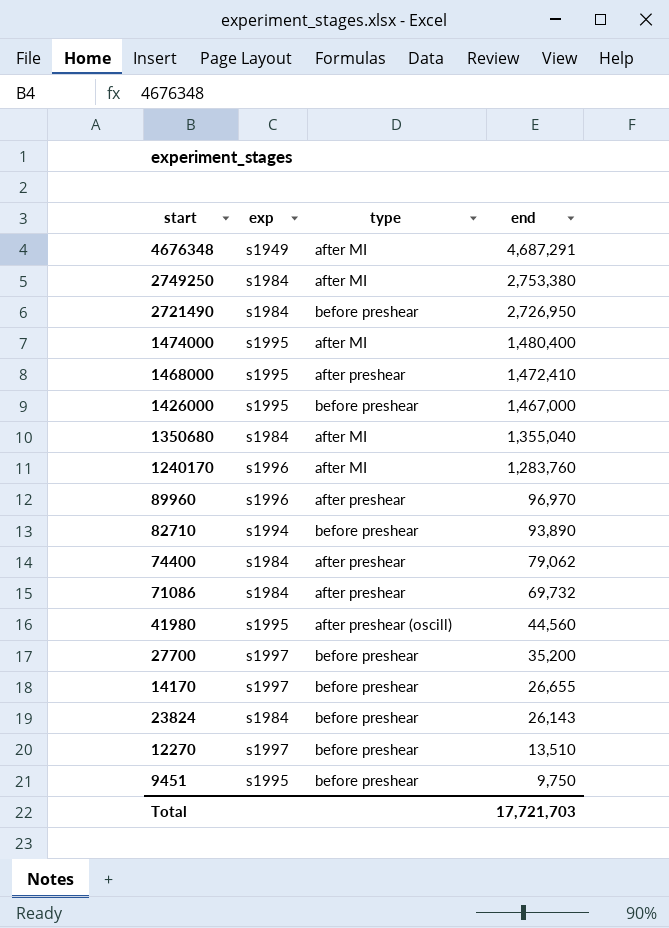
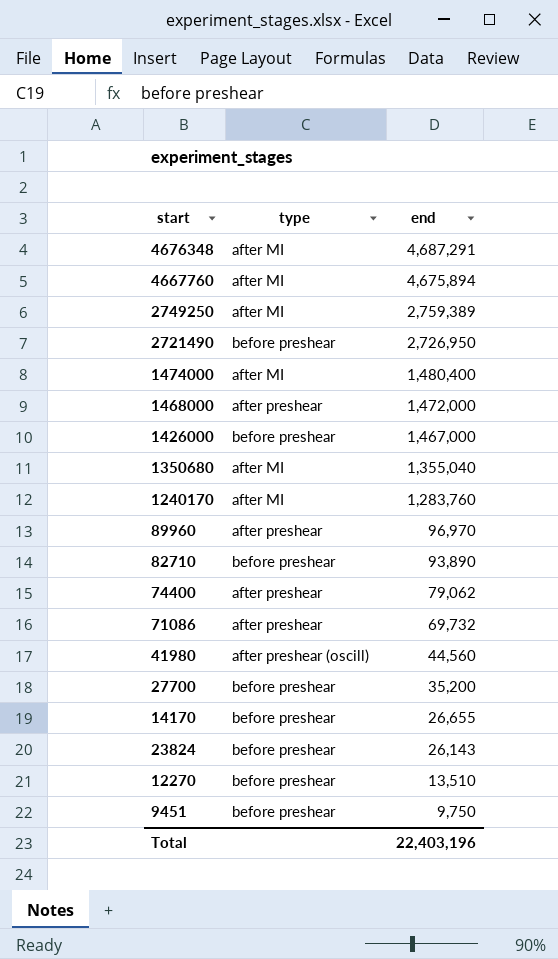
column exp | position: 2 -> none
row 4667760: none -> after MI | 4,675,894
2749250 | end: 2,753,380 -> 2,759,389
1468000 | end: 1,472,410 -> 1,472,000
Total | end: 17,721,703 -> 22,403,196

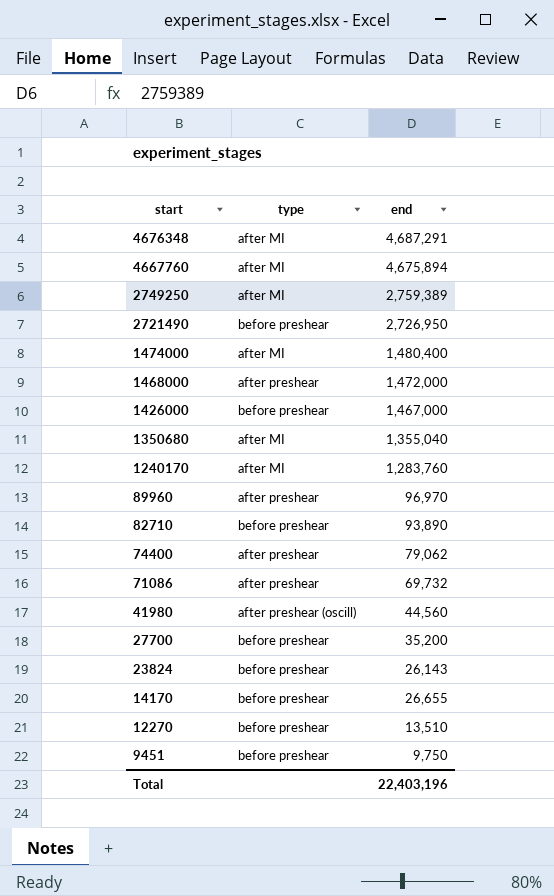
row order: end descending -> start descending

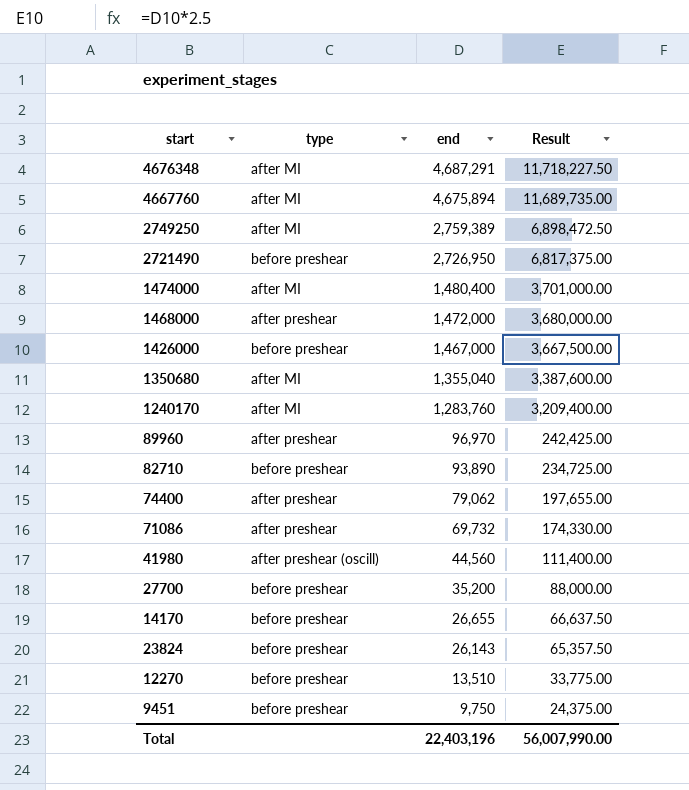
row order: start descending -> end descending
column Result | formula: none -> [end] * 2.5

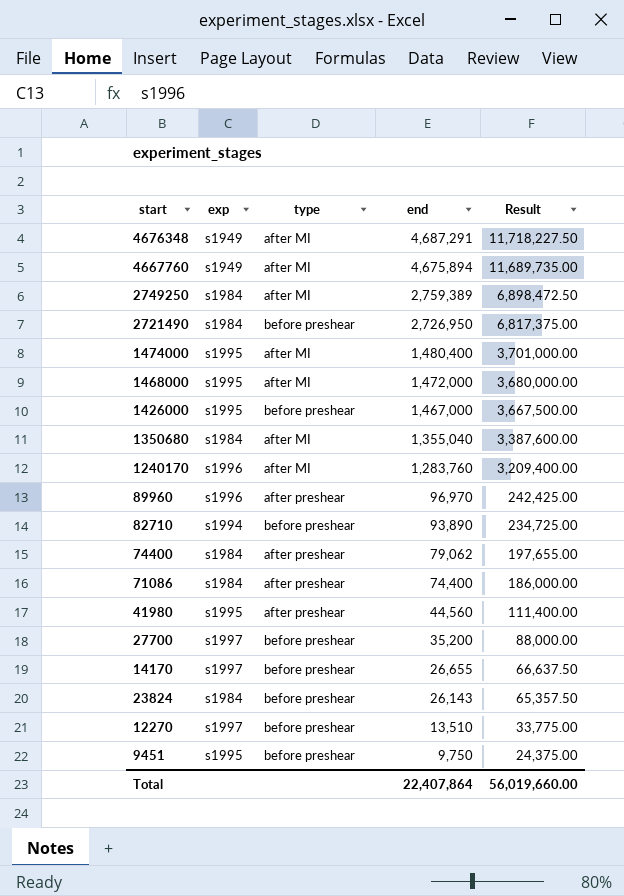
column exp | position: none -> 2
1468000 | type: after preshear -> after MI
71086 | end: 69,732 -> 74,400
71086 | Result: 174,330.00 -> 186,000.00
41980 | type: after preshear (oscill) -> after preshear
Total | end: 22,403,196 -> 22,407,864
Total | Result: 56,007,990.00 -> 56,019,660.00

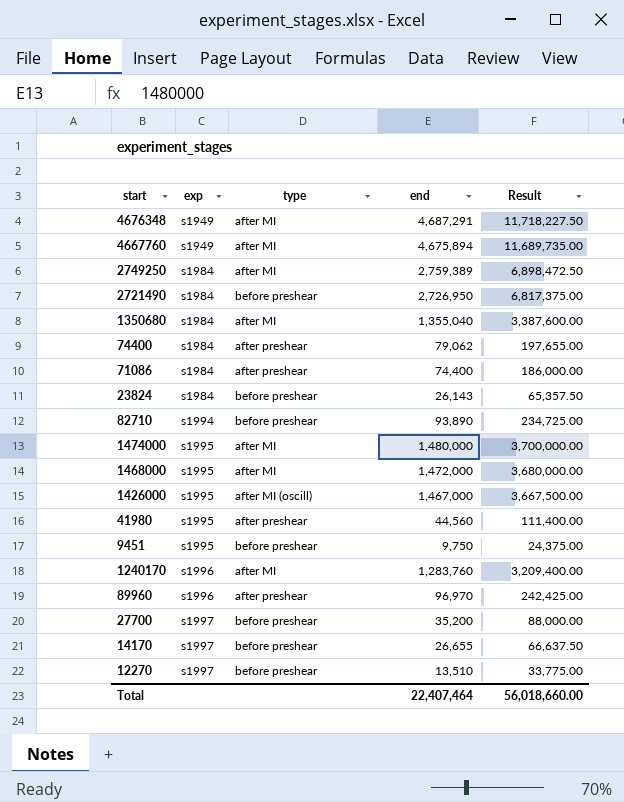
row order: end descending -> exp ascending
1474000 | end: 1,480,400 -> 1,480,000
1474000 | Result: 3,701,000.00 -> 3,700,000.00
1426000 | type: before preshear -> after MI (oscill)
Total | end: 22,407,864 -> 22,407,464
Total | Result: 56,019,660.00 -> 56,018,660.00

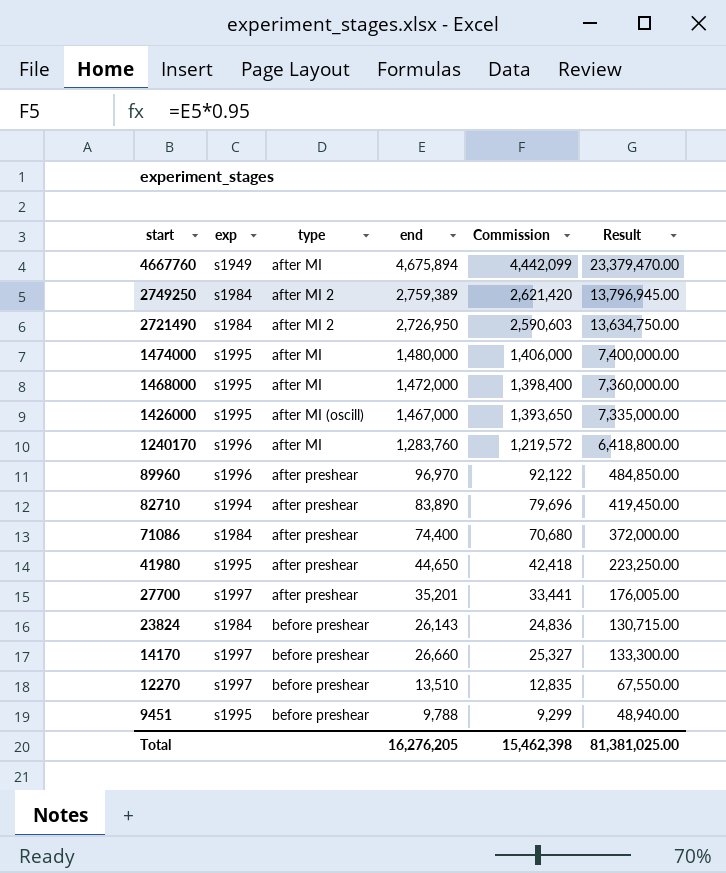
row order: exp ascending -> start descending
column Commission | formula: none -> [end] * 0.95
column Result | formula: [end] * 2.5 -> [end] * 5
row 4676348: s1949 | after MI | 4,687,291 | 11,718,227.50 -> none
row 1350680: s1984 | after MI | 1,355,040 | 3,387,600.00 -> none
row 74400: s1984 | after preshear | 79,062 | 197,655.00 -> none
2749250 | type: after MI -> after MI 2
2721490 | type: before preshear -> after MI 2
82710 | type: before preshear -> after preshear
82710 | end: 93,890 -> 83,890
41980 | end: 44,560 -> 44,650
27700 | type: before preshear -> after preshear
27700 | end: 35,200 -> 35,201
14170 | end: 26,655 -> 26,660
9451 | end: 9,750 -> 9,788
Total | end: 22,407,464 -> 16,276,205
Total | Result: 56,018,660.00 -> 81,381,025.00

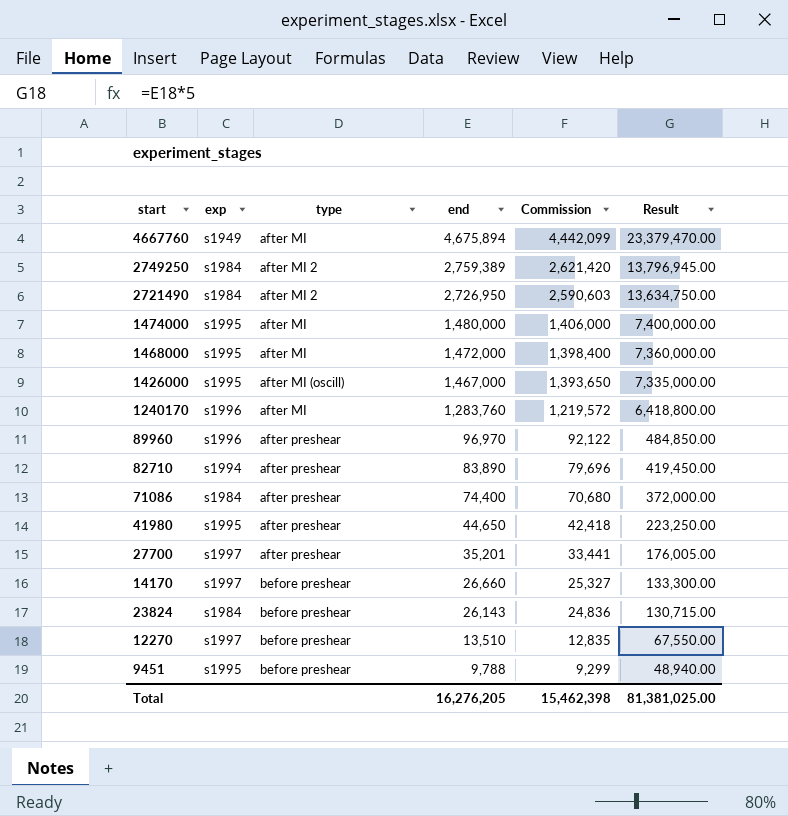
row order: start descending -> end descending

